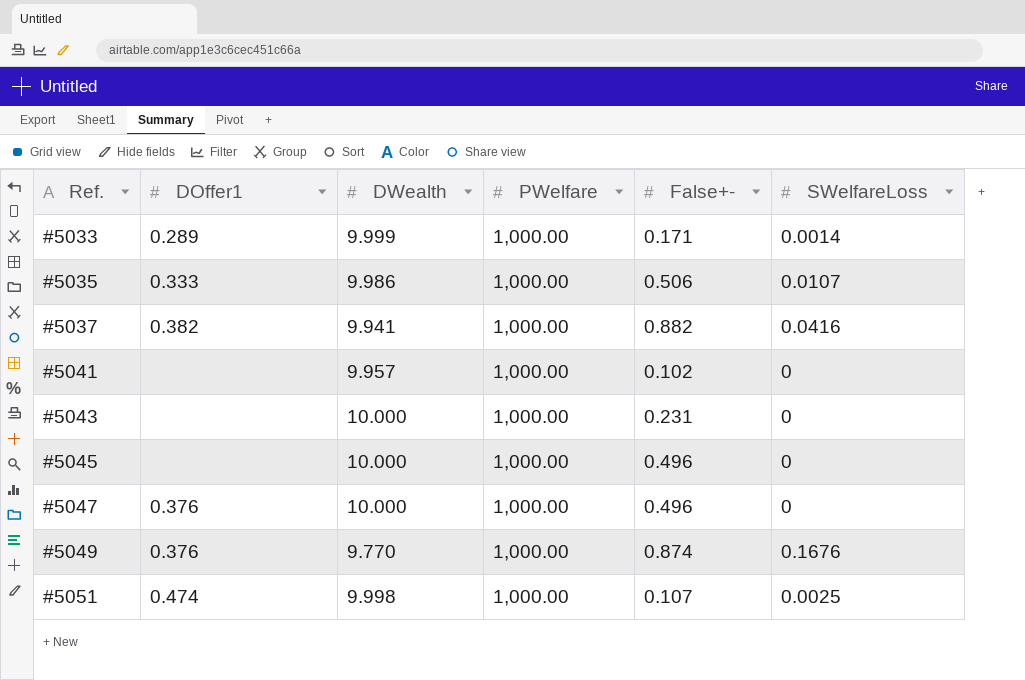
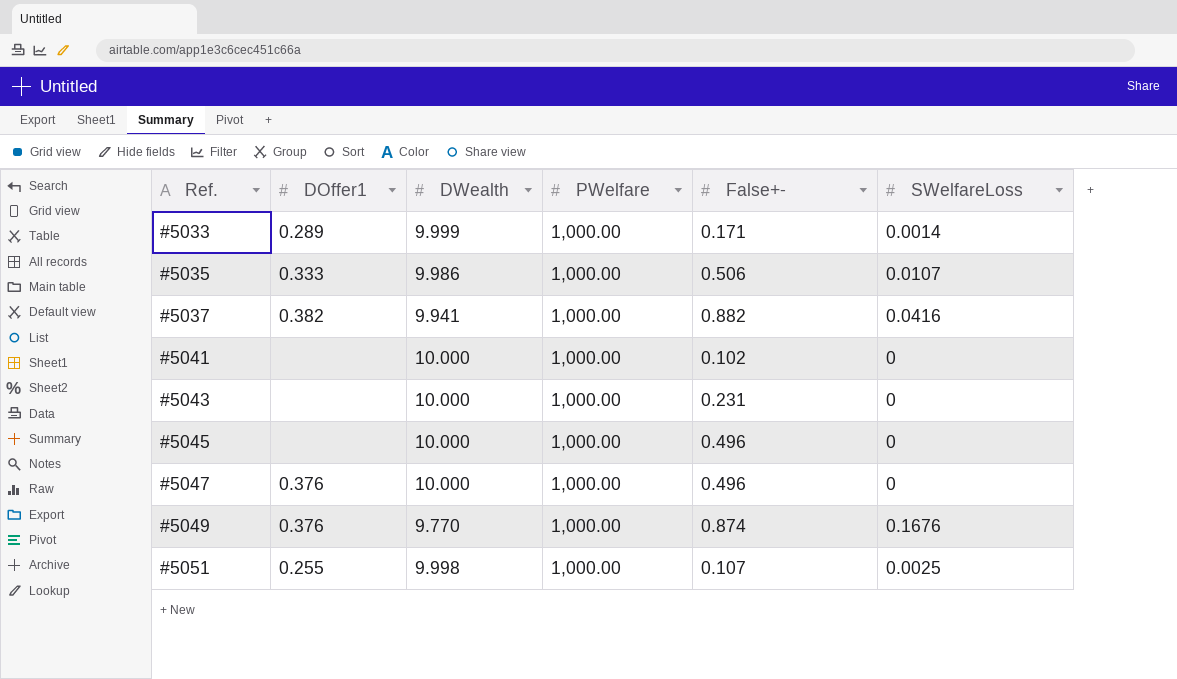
#5041 | DWealth: 9.957 -> 10.000
#5051 | DOffer1: 0.474 -> 0.255

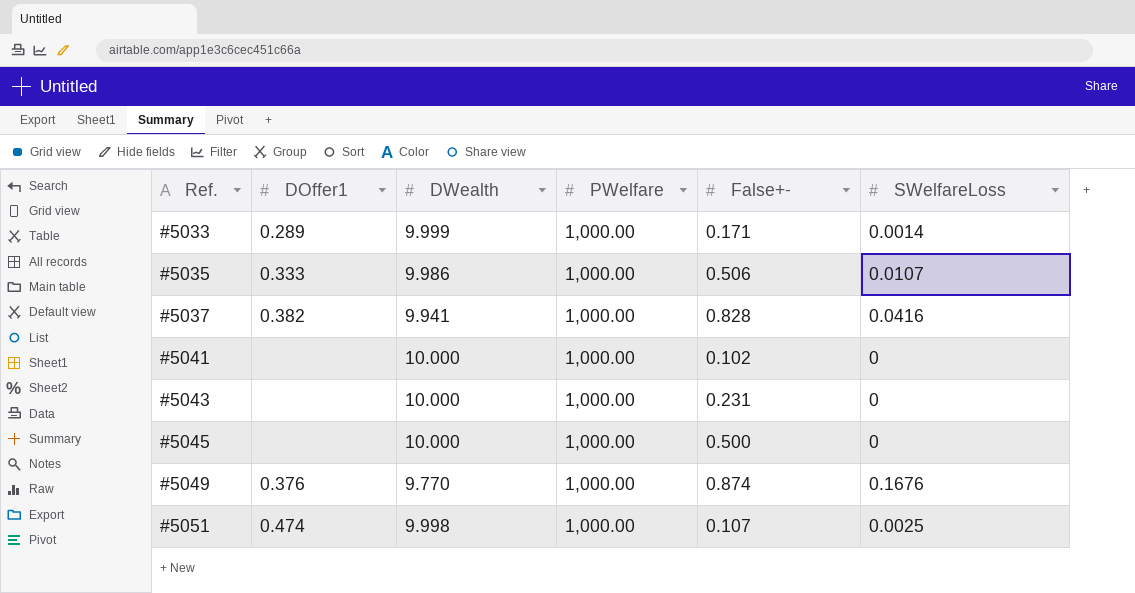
row #5047: 0.376 | 10.000 | 1,000.00 | 0.496 | 0 -> none
#5037 | False+-: 0.882 -> 0.828
#5045 | False+-: 0.496 -> 0.500
#5051 | DOffer1: 0.255 -> 0.474

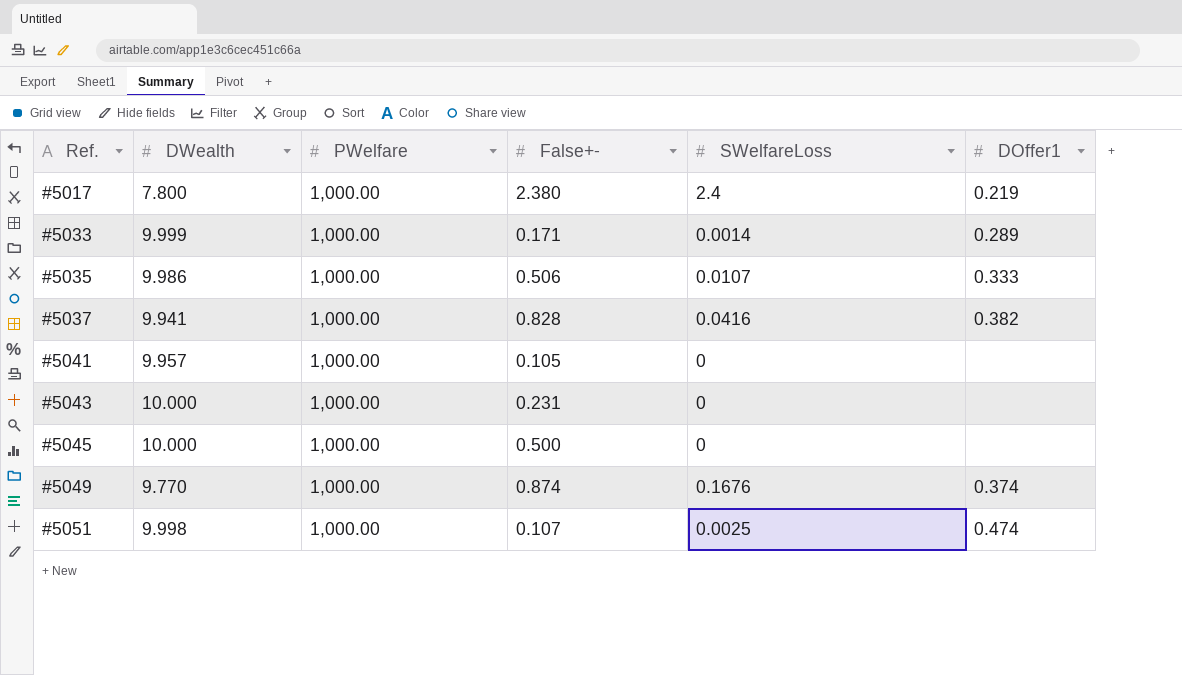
column DOffer1 | position: 2 -> 6
row #5017: none -> 7.800 | 1,000.00 | 2.380 | 2.4 | 0.219
#5041 | DWealth: 10.000 -> 9.957
#5041 | False+-: 0.102 -> 0.105
#5049 | DOffer1: 0.376 -> 0.374

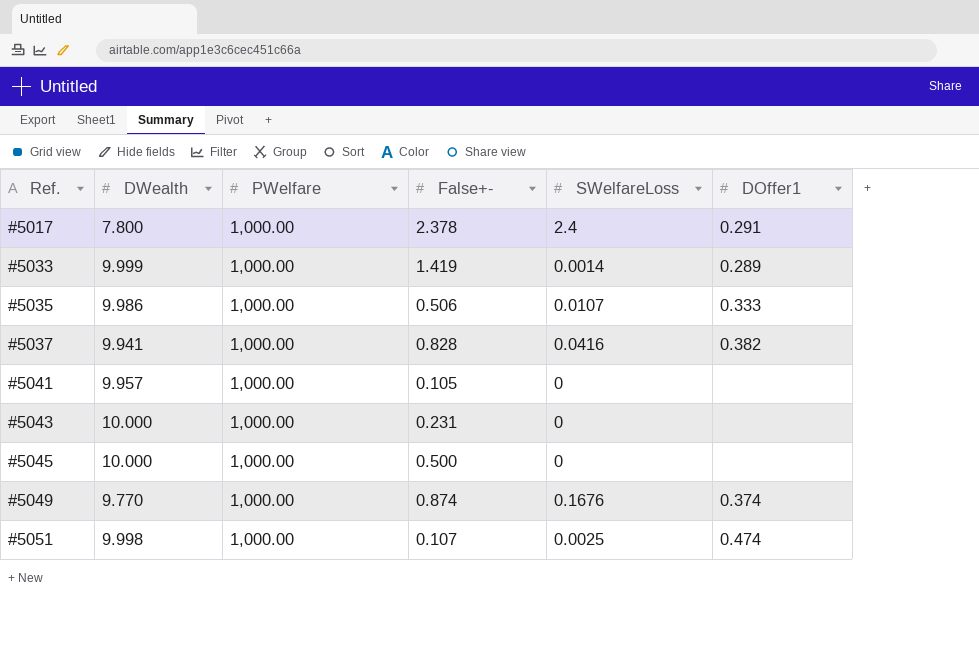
#5017 | False+-: 2.380 -> 2.378
#5017 | DOffer1: 0.219 -> 0.291
#5033 | False+-: 0.171 -> 1.419

